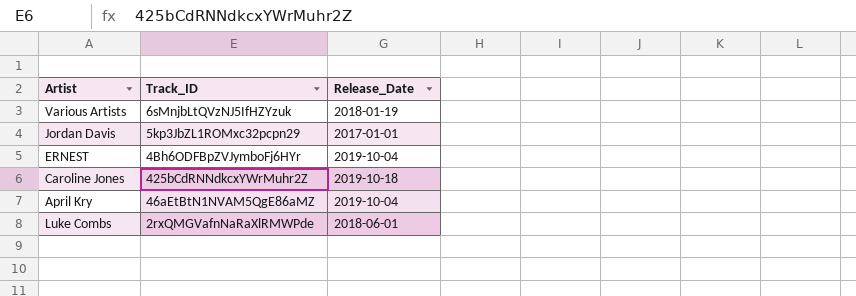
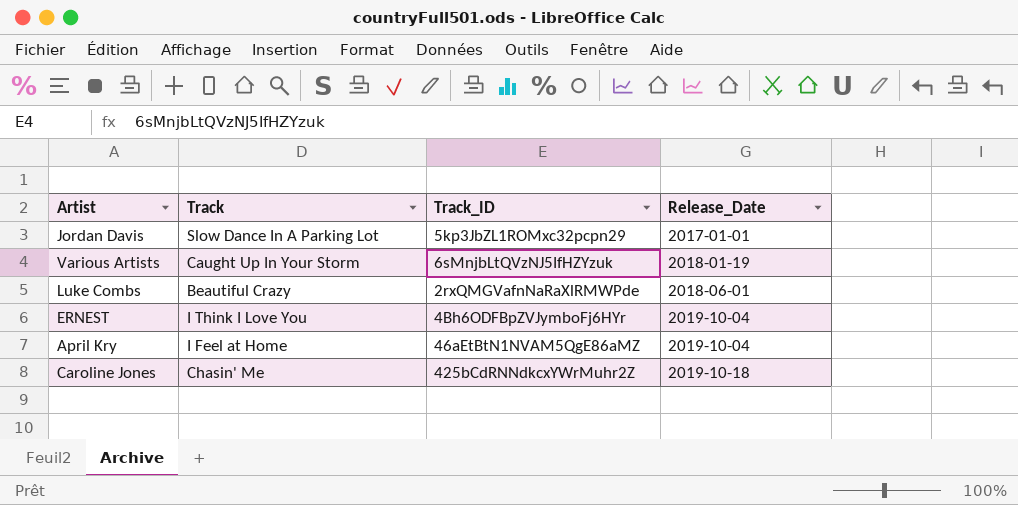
row order: none -> Release_Date ascending
column Track | position: none -> 2

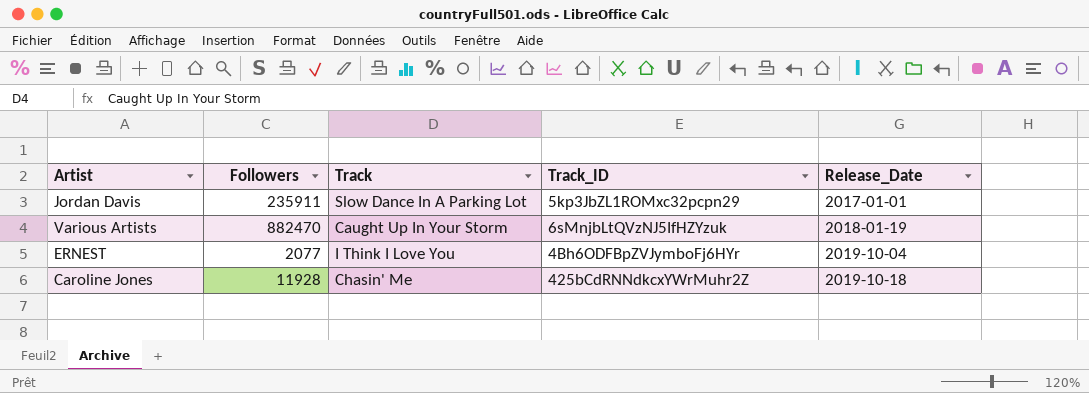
column Followers | position: none -> 2
row Luke Combs: Beautiful Crazy | 2rxQMGVafnNaRaXlRMWPde | 2018-06-01 -> none
row April Kry: I Feel at Home | 46aEtBtN1NVAM5QgE86aMZ | 2019-10-04 -> none

